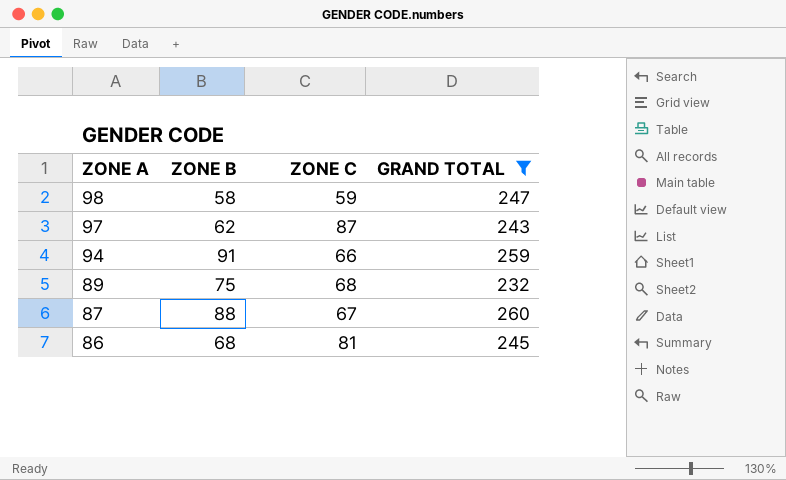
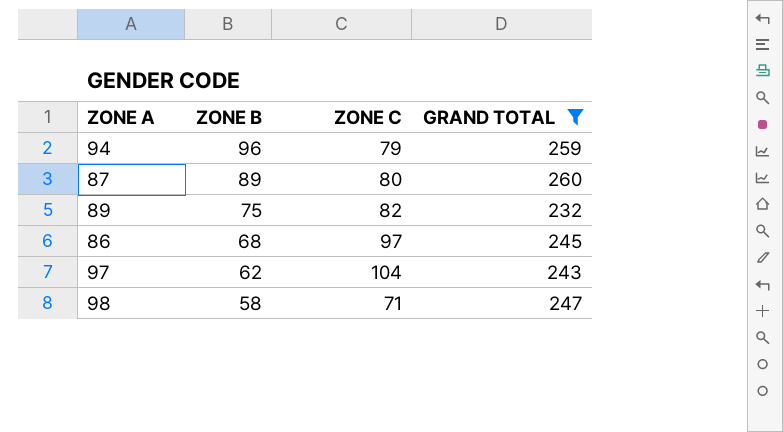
row order: ZONE A descending -> ZONE B descending
94 | ZONE B: 91 -> 96
94 | ZONE C: 66 -> 79
87 | ZONE B: 88 -> 89
87 | ZONE C: 67 -> 80
89 | ZONE C: 68 -> 82
86 | ZONE C: 81 -> 97
97 | ZONE C: 87 -> 104
98 | ZONE C: 59 -> 71

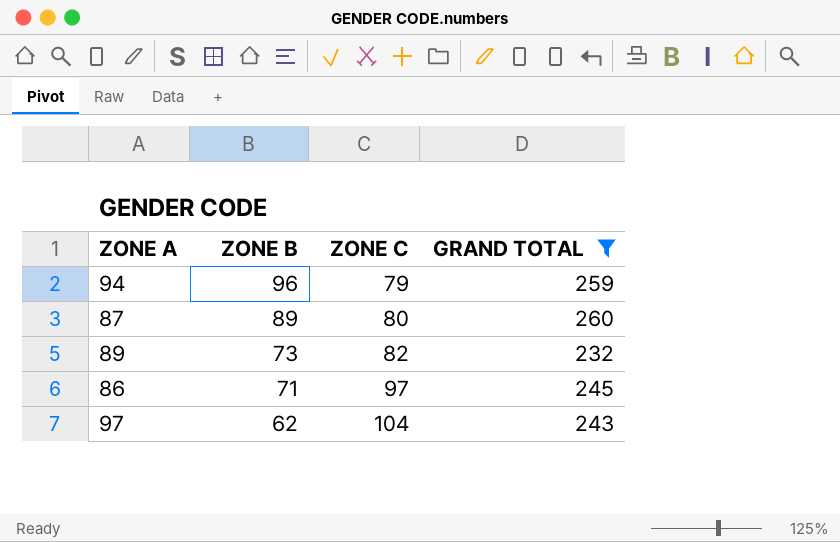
row 98: 58 | 71 | 247 -> none
89 | ZONE B: 75 -> 73
86 | ZONE B: 68 -> 71

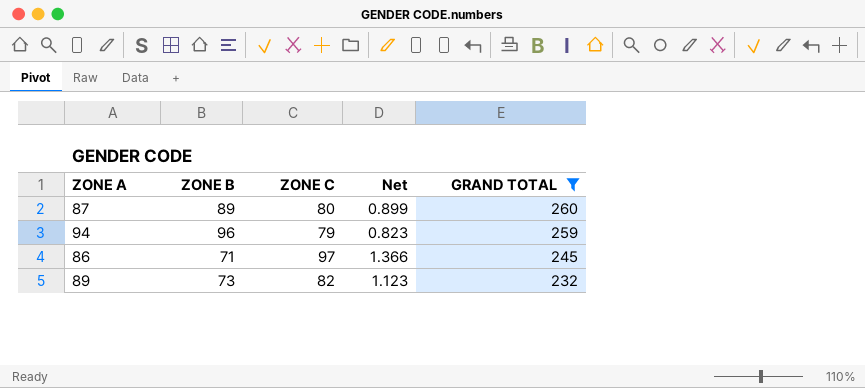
row order: ZONE B descending -> GRAND TOTAL descending
column Net | formula: none -> [ZONE C] / [ZONE B]
row 97: 62 | 104 | 243 -> none

